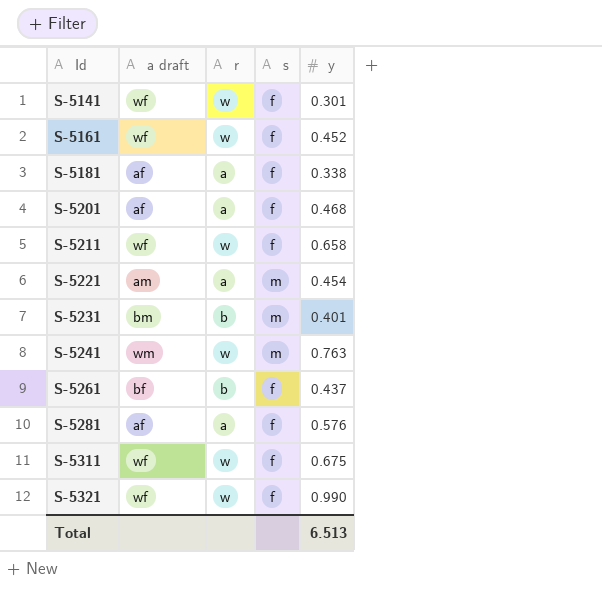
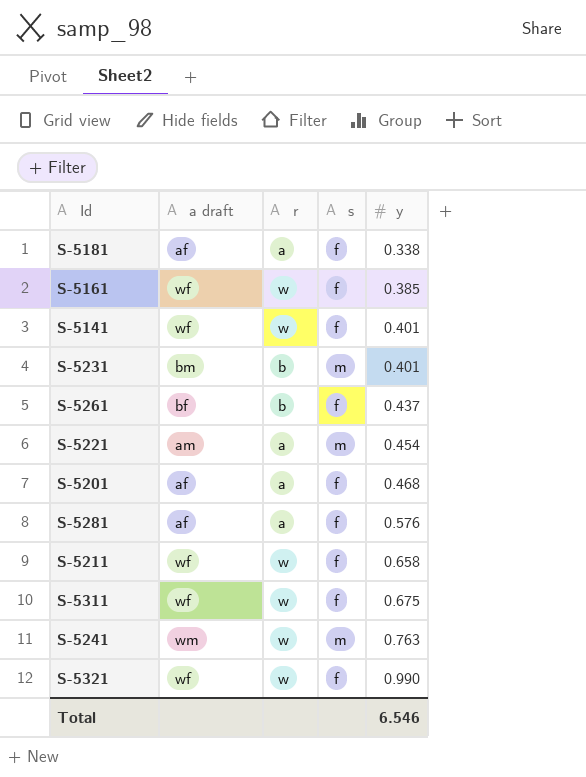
row order: Id ascending -> y ascending
S-5161 | y: 0.452 -> 0.385
S-5141 | y: 0.301 -> 0.401
Total | y: 6.513 -> 6.546

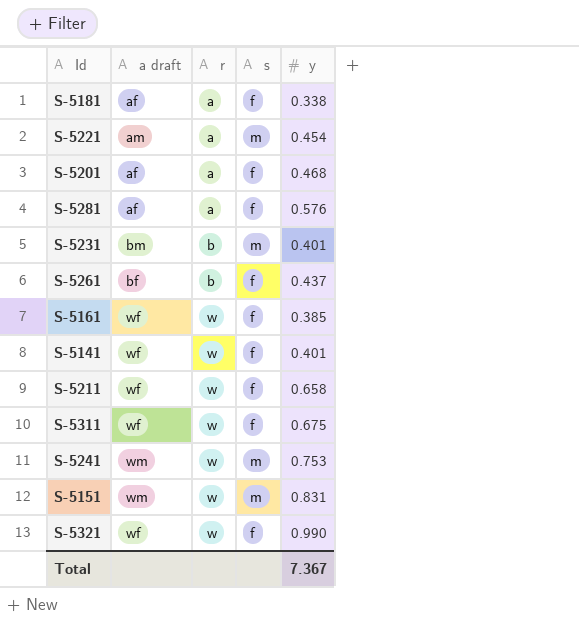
row order: y ascending -> r ascending
S-5241 | y: 0.763 -> 0.753
row S-5151: none -> wm | w | m | 0.831
Total | y: 6.546 -> 7.367

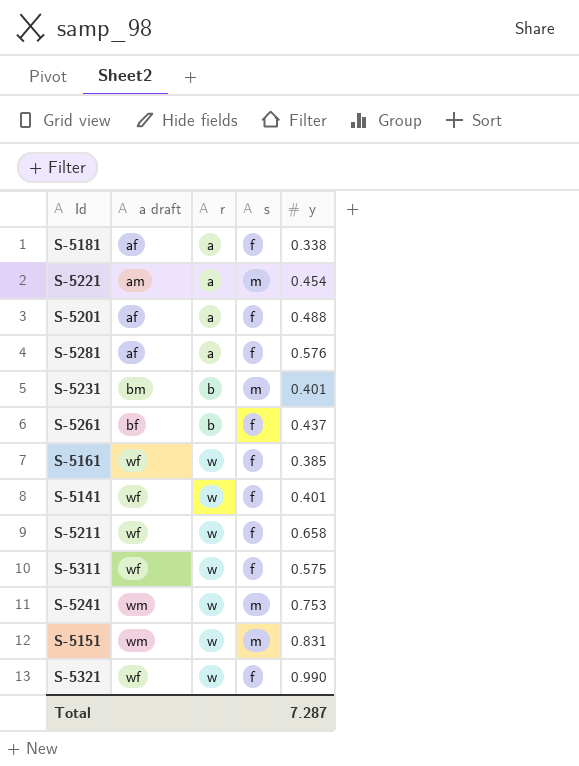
S-5201 | y: 0.468 -> 0.488
S-5311 | y: 0.675 -> 0.575
Total | y: 7.367 -> 7.287

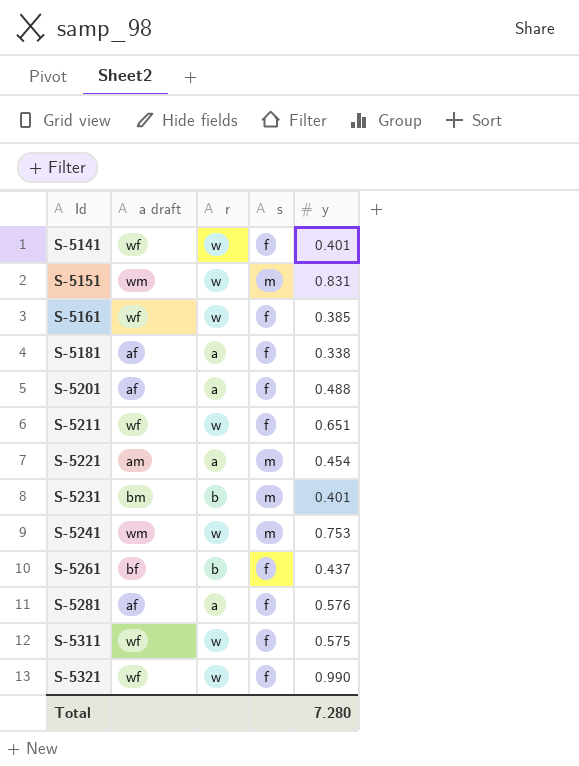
row order: r ascending -> Id ascending
S-5211 | y: 0.658 -> 0.651
Total | y: 7.287 -> 7.280

